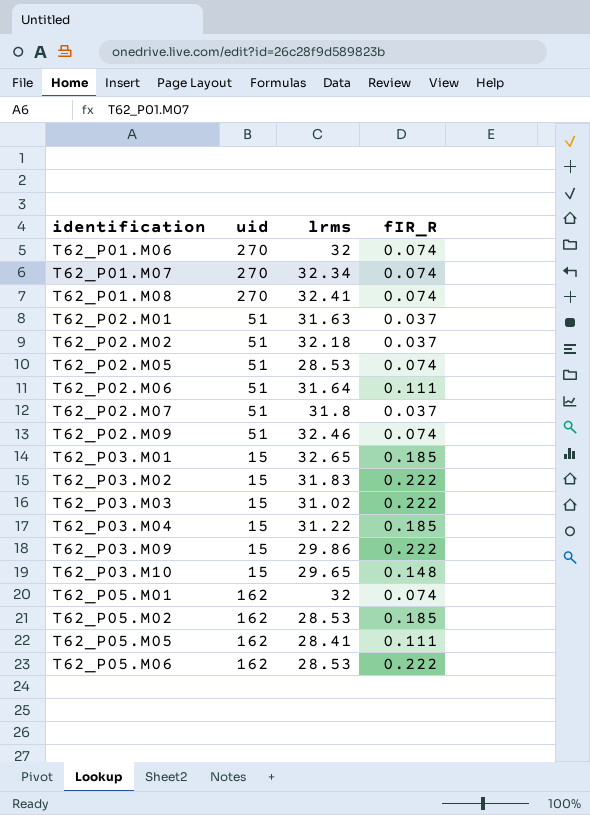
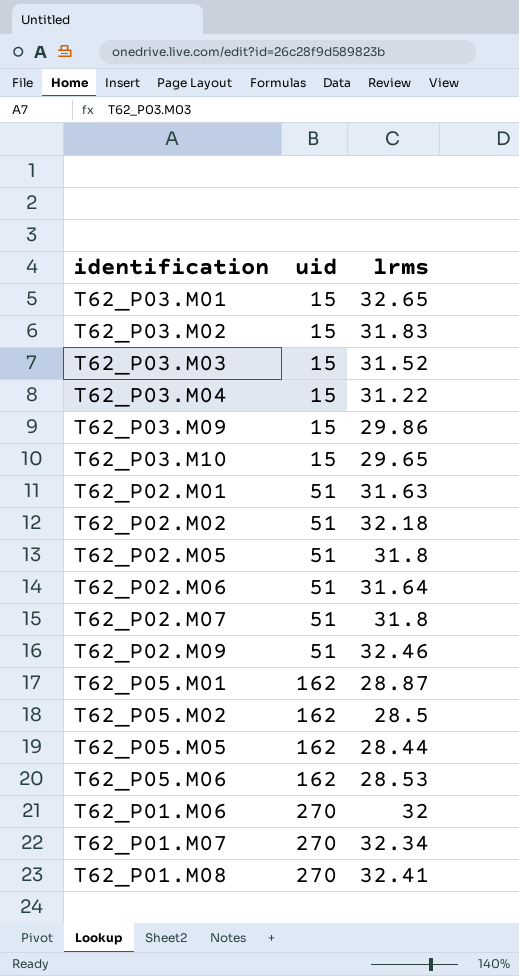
row order: identification ascending -> uid ascending
column fIR_R | position: 4 -> none
T62_P03.M03 | lrms: 31.02 -> 31.52
T62_P02.M05 | lrms: 28.53 -> 31.8
T62_P05.M01 | lrms: 32 -> 28.87
T62_P05.M02 | lrms: 28.53 -> 28.5
T62_P05.M05 | lrms: 28.41 -> 28.44

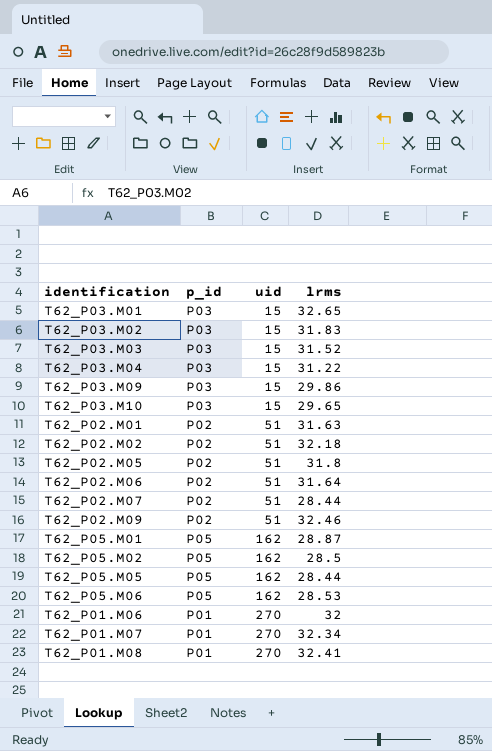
column p_id | position: none -> 2
T62_P02.M07 | lrms: 31.8 -> 28.44

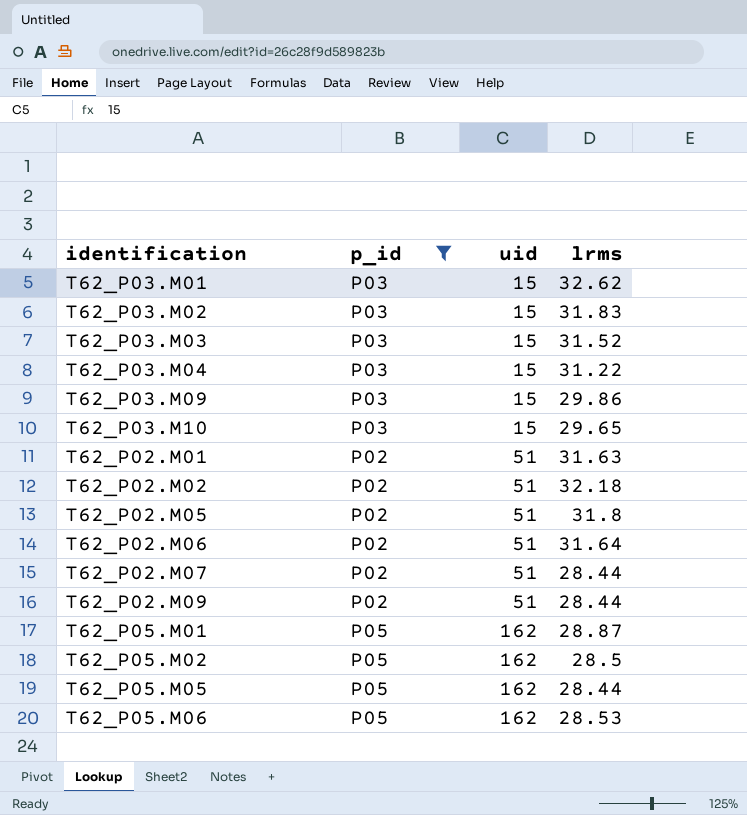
filter: none -> p_id != P01
T62_P03.M01 | lrms: 32.65 -> 32.62
T62_P02.M09 | lrms: 32.46 -> 28.44

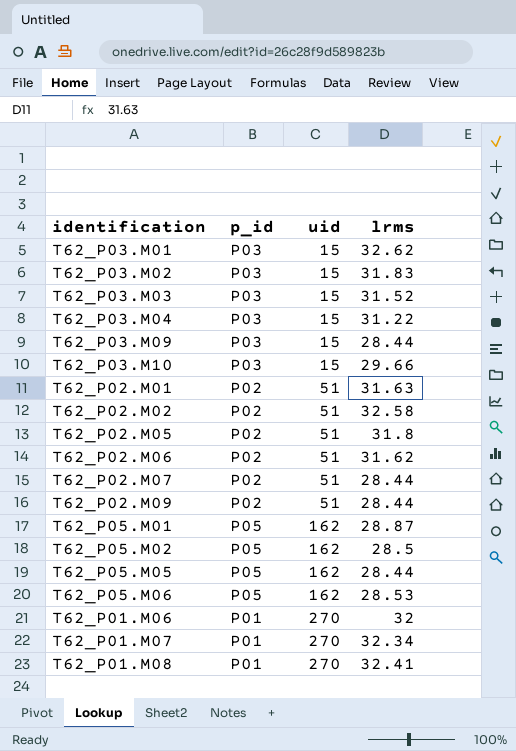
filter: p_id != P01 -> none
T62_P03.M09 | lrms: 29.86 -> 28.44
T62_P03.M10 | lrms: 29.65 -> 29.66
T62_P02.M02 | lrms: 32.18 -> 32.58
T62_P02.M06 | lrms: 31.64 -> 31.62

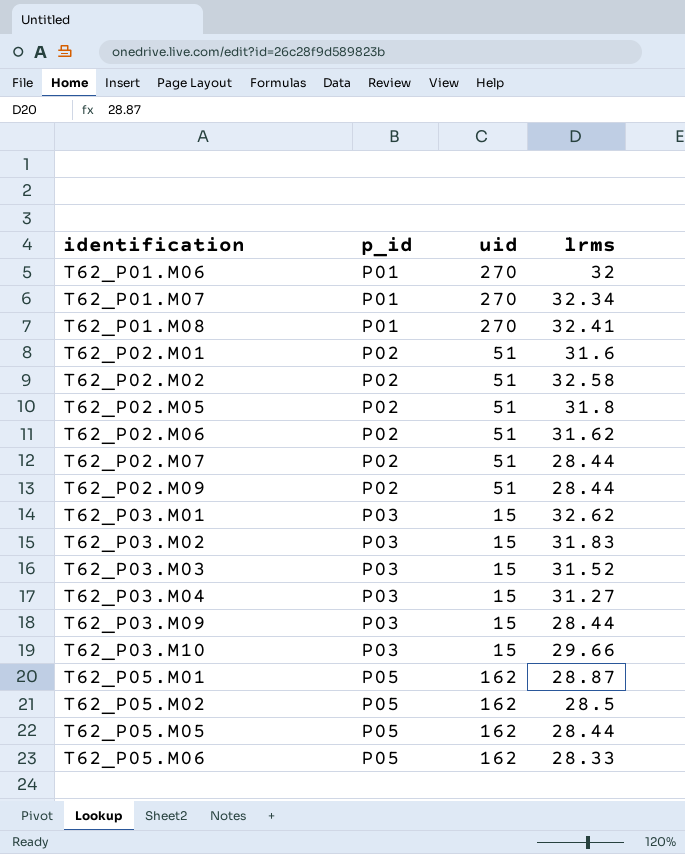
row order: uid ascending -> identification ascending
T62_P02.M01 | lrms: 31.63 -> 31.6
T62_P03.M04 | lrms: 31.22 -> 31.27
T62_P05.M06 | lrms: 28.53 -> 28.33

